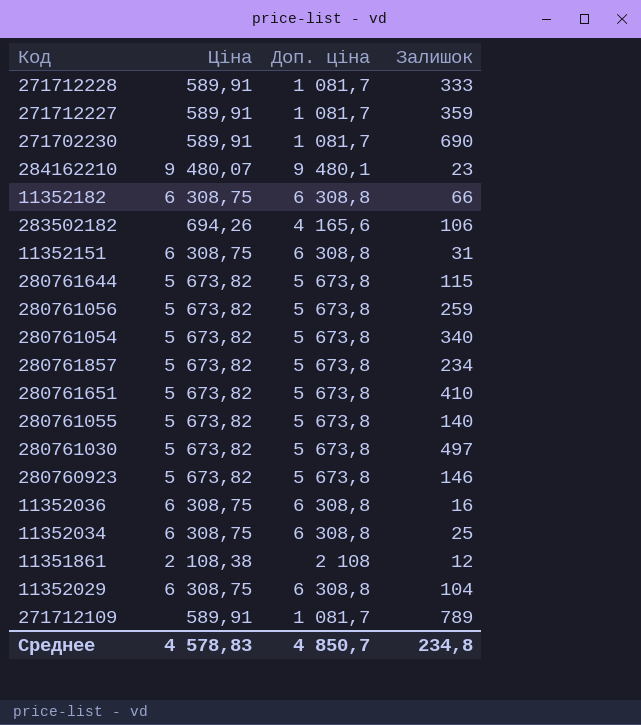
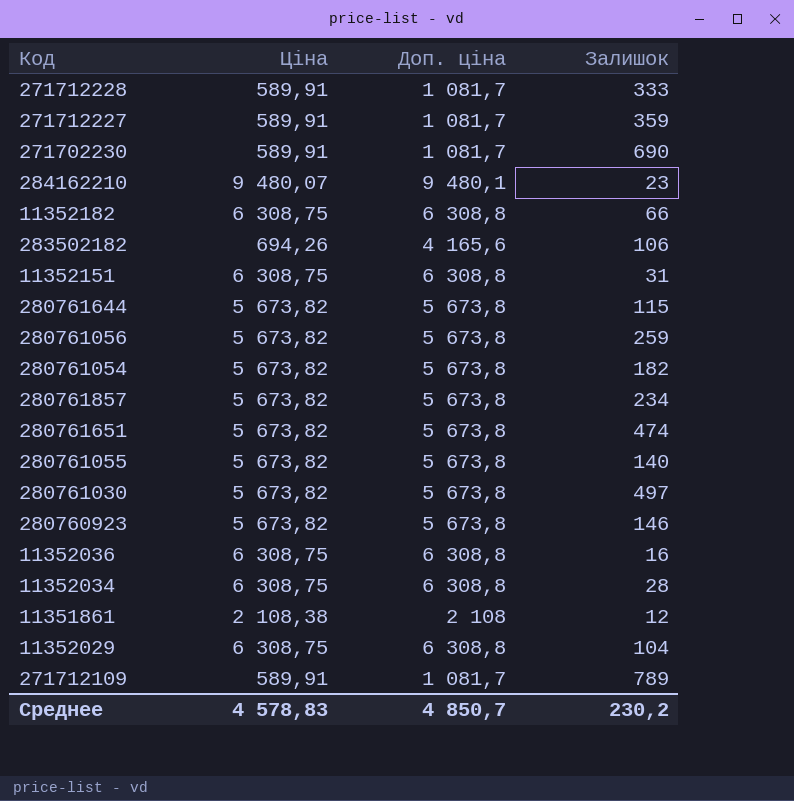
280761054 | Залишок: 340 -> 182
280761651 | Залишок: 410 -> 474
11352034 | Залишок: 25 -> 28
Среднее | Залишок: 234,8 -> 230,2

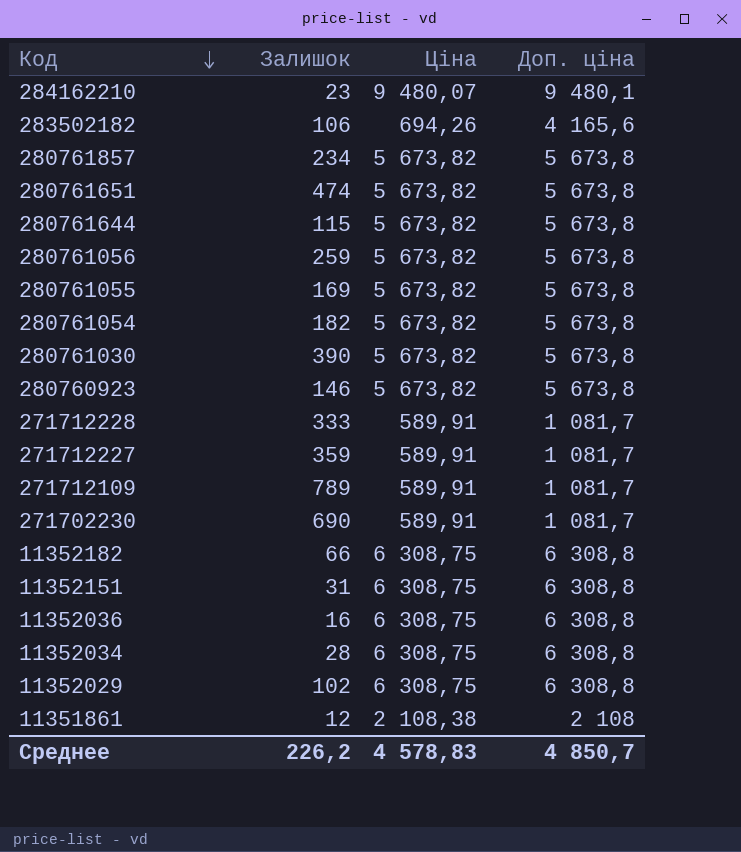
row order: none -> Код descending
column Залишок | position: 4 -> 2
280761055 | Залишок: 140 -> 169
280761030 | Залишок: 497 -> 390
11352029 | Залишок: 104 -> 102
Среднее | Залишок: 230,2 -> 226,2

